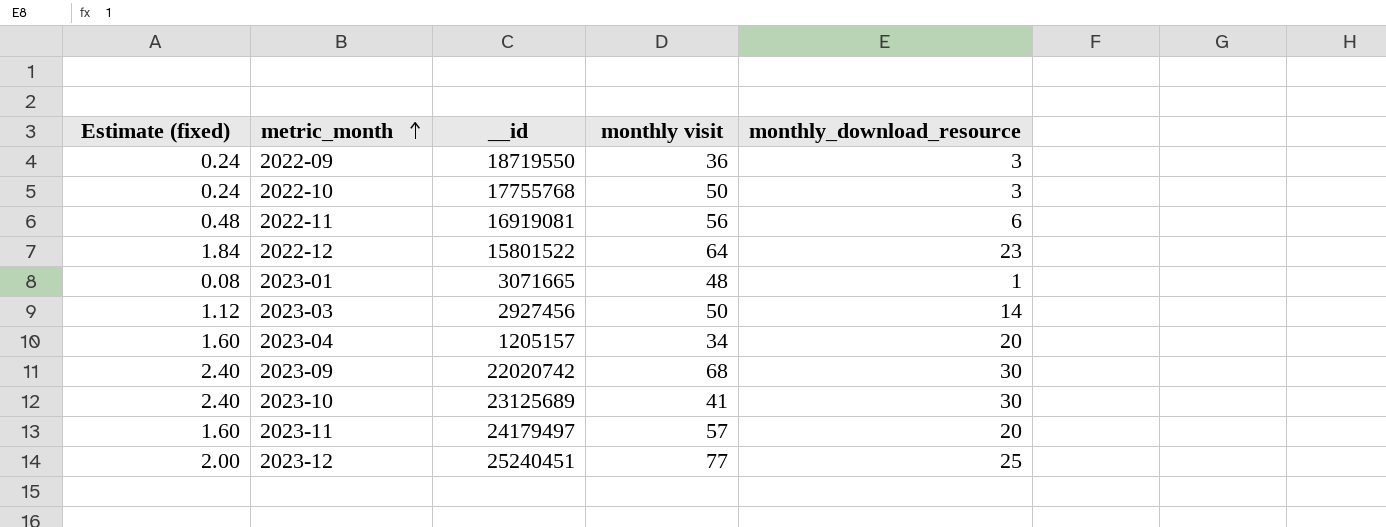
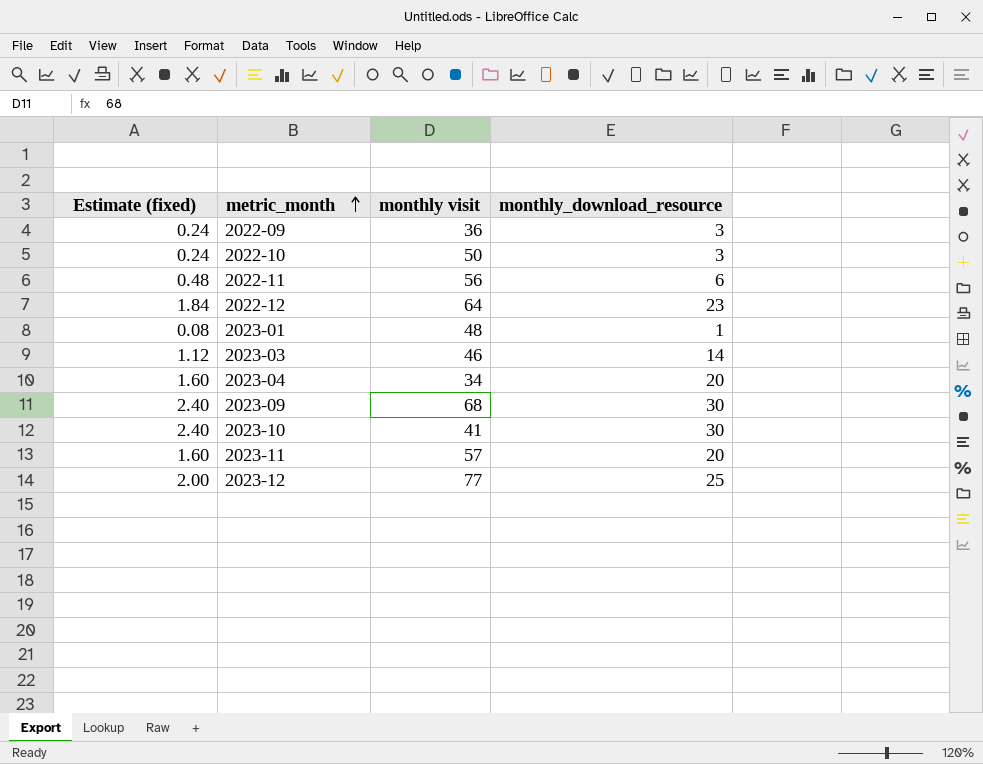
column __id | position: 3 -> none
2023-03 | monthly visit: 50 -> 46

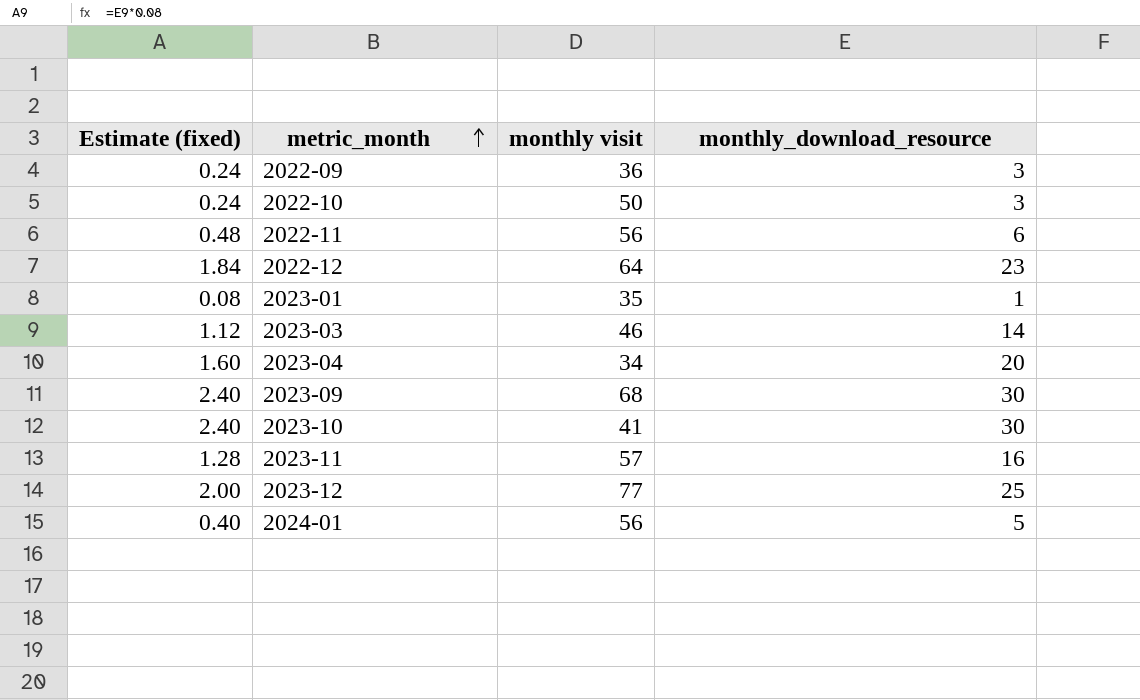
2023-01 | monthly visit: 48 -> 35
2023-11 | Estimate (fixed): 1.60 -> 1.28
2023-11 | monthly_download_resource: 20 -> 16
row 2024-01: none -> 0.40 | 56 | 5

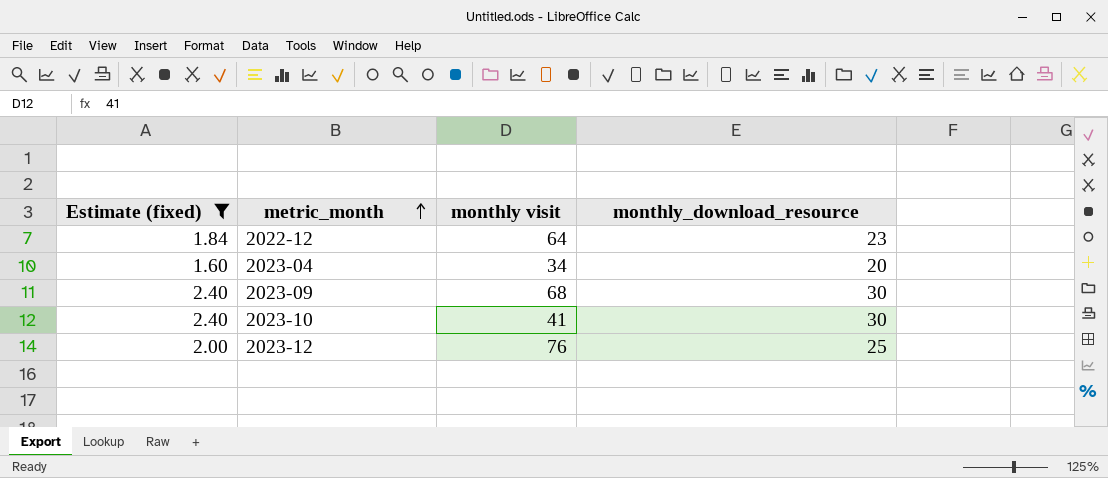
filter: none -> Estimate (fixed) >= 1.60
2023-12 | monthly visit: 77 -> 76

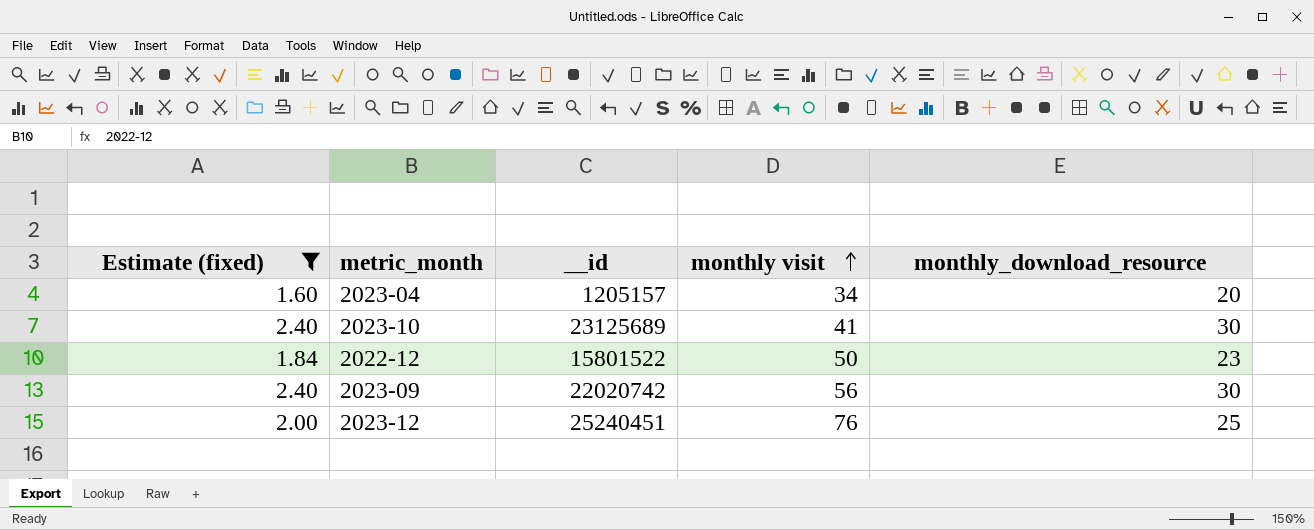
row order: metric_month ascending -> monthly visit ascending
column __id | position: none -> 3
2022-12 | monthly visit: 64 -> 50
2023-09 | monthly visit: 68 -> 56

